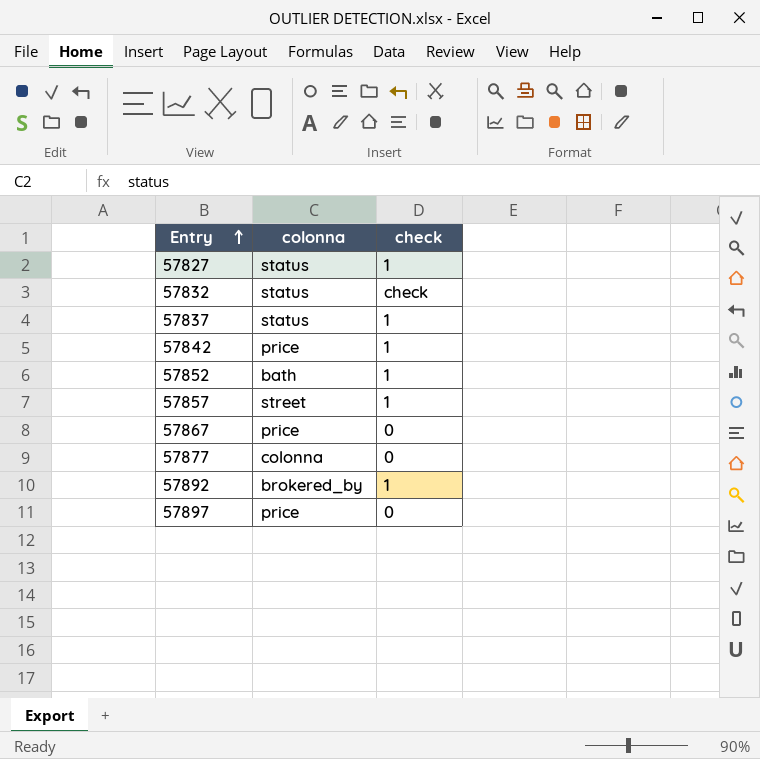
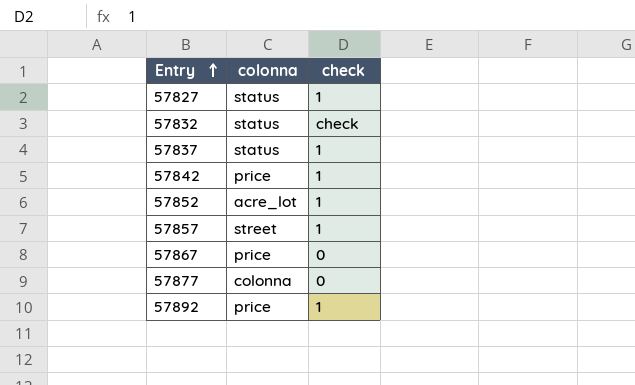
row 57897: price | 0 -> none
57852 | colonna: bath -> acre_lot
57892 | colonna: brokered_by -> price

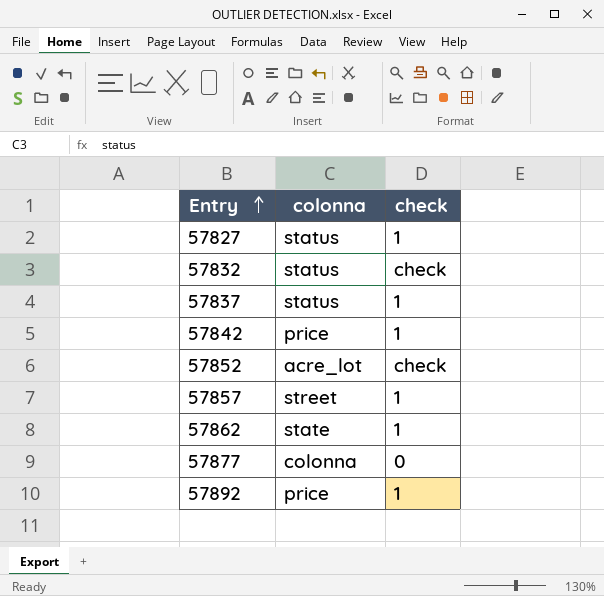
row 57867: price | 0 -> none
57852 | check: 1 -> check
row 57862: none -> state | 1

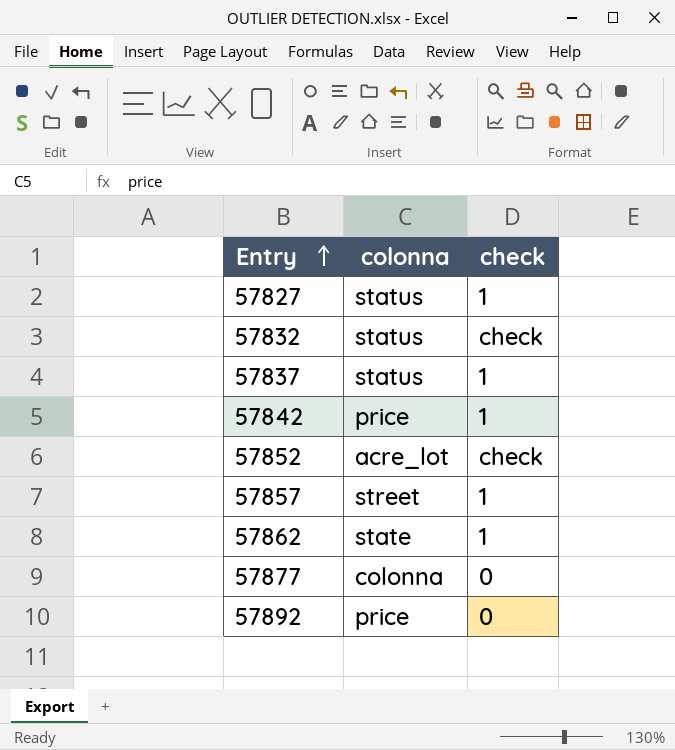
57892 | check: 1 -> 0

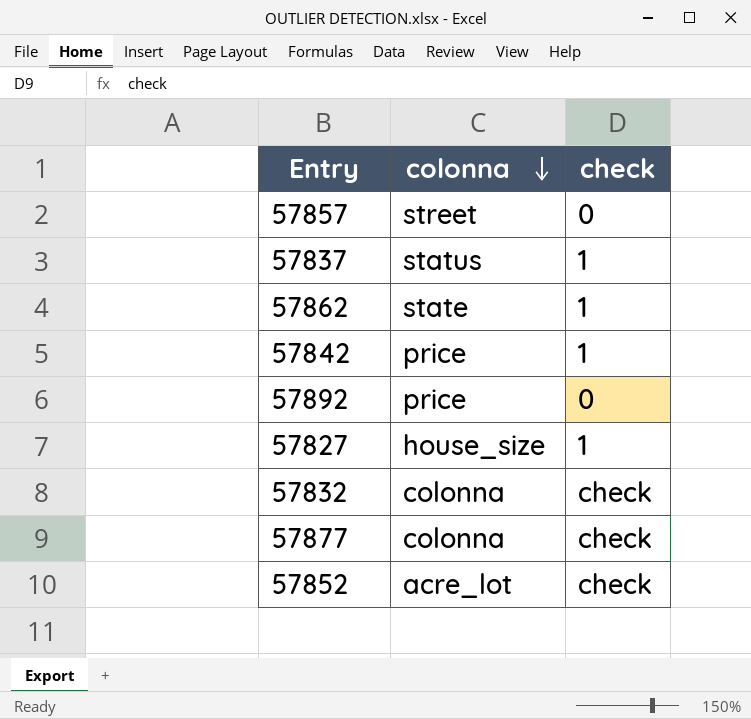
row order: Entry ascending -> colonna descending
57857 | check: 1 -> 0
57827 | colonna: status -> house_size
57832 | colonna: status -> colonna
57877 | check: 0 -> check

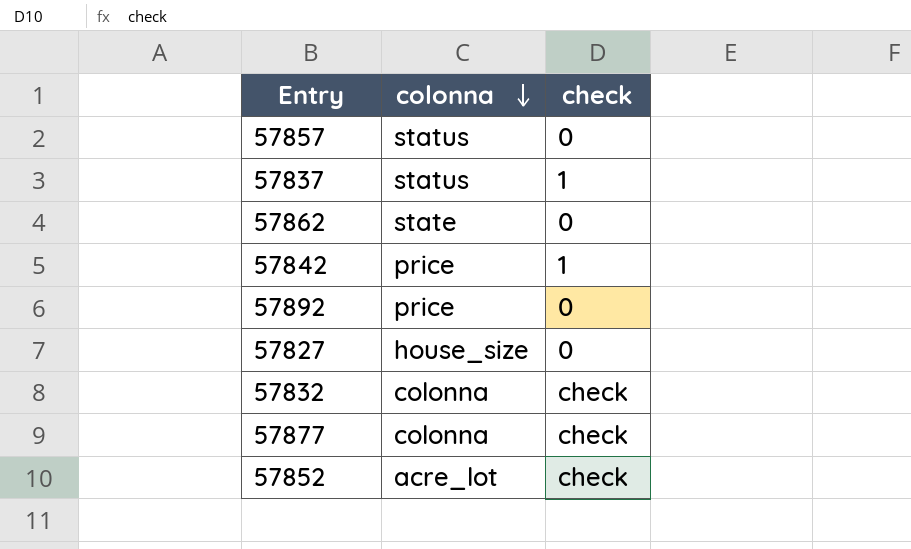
57857 | colonna: street -> status
57862 | check: 1 -> 0
57827 | check: 1 -> 0

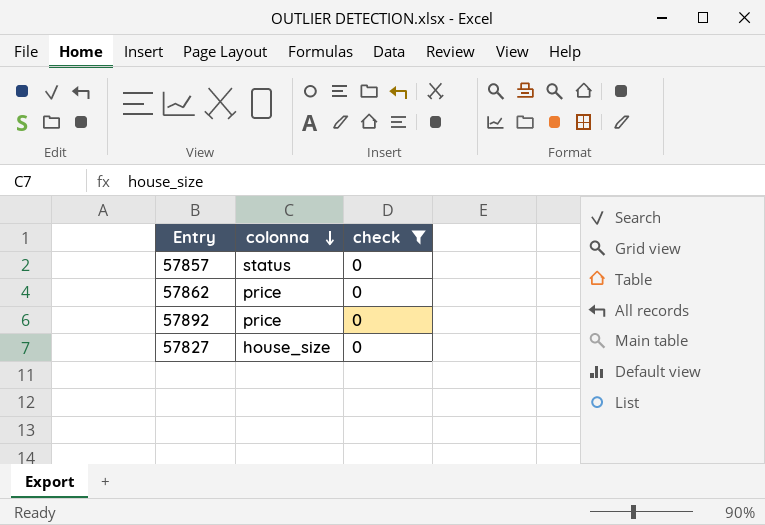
filter: none -> check = 0
57862 | colonna: state -> price

